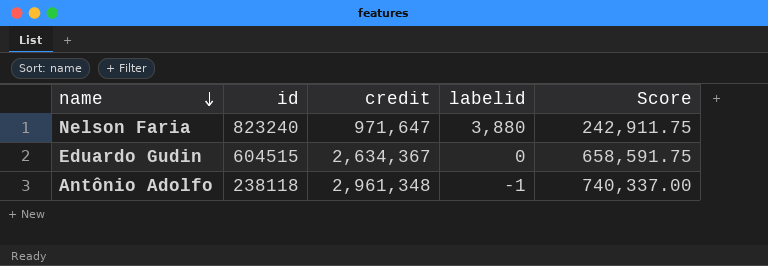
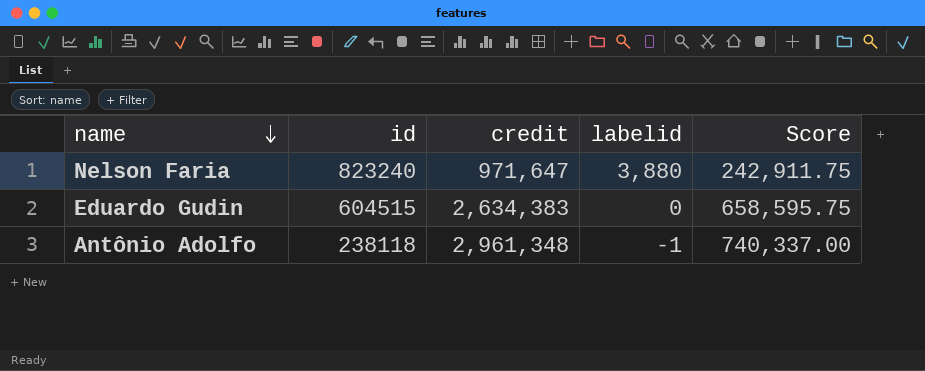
Eduardo Gudin | credit: 2,634,367 -> 2,634,383
Eduardo Gudin | Score: 658,591.75 -> 658,595.75

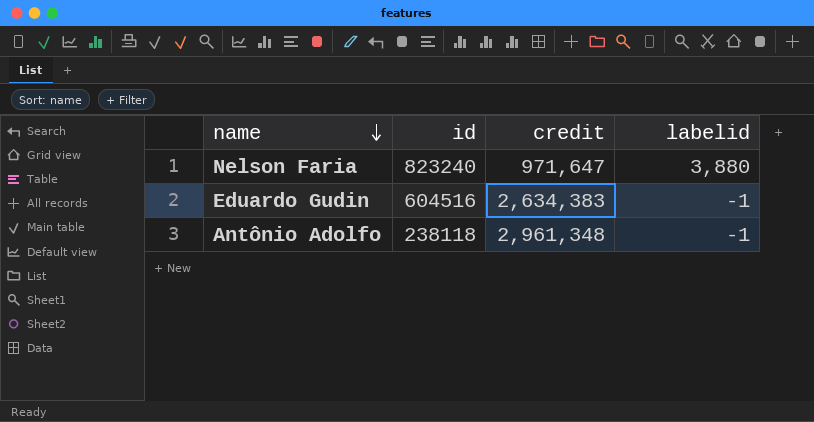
column Score | formula: [credit] * 0.25 -> none
Eduardo Gudin | id: 604515 -> 604516
Eduardo Gudin | labelid: 0 -> -1

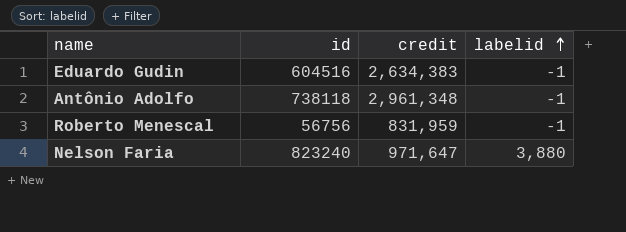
row order: name descending -> labelid ascending
Antônio Adolfo | id: 238118 -> 738118
row Roberto Menescal: none -> 56756 | 831,959 | -1

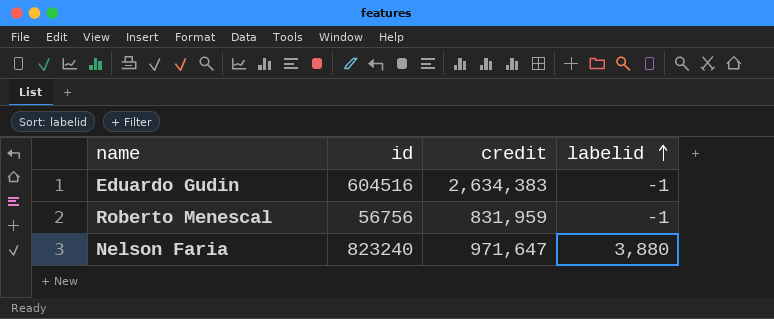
row Antônio Adolfo: 738118 | 2,961,348 | -1 -> none

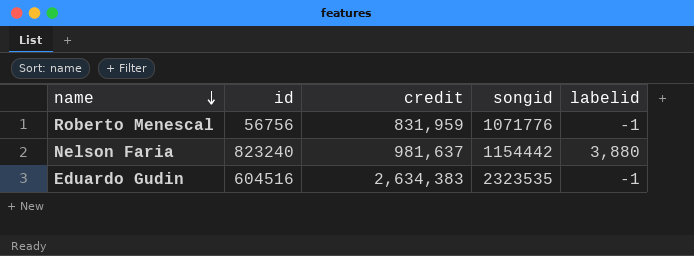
row order: labelid ascending -> name descending
column songid | position: none -> 4
Nelson Faria | credit: 971,647 -> 981,637

